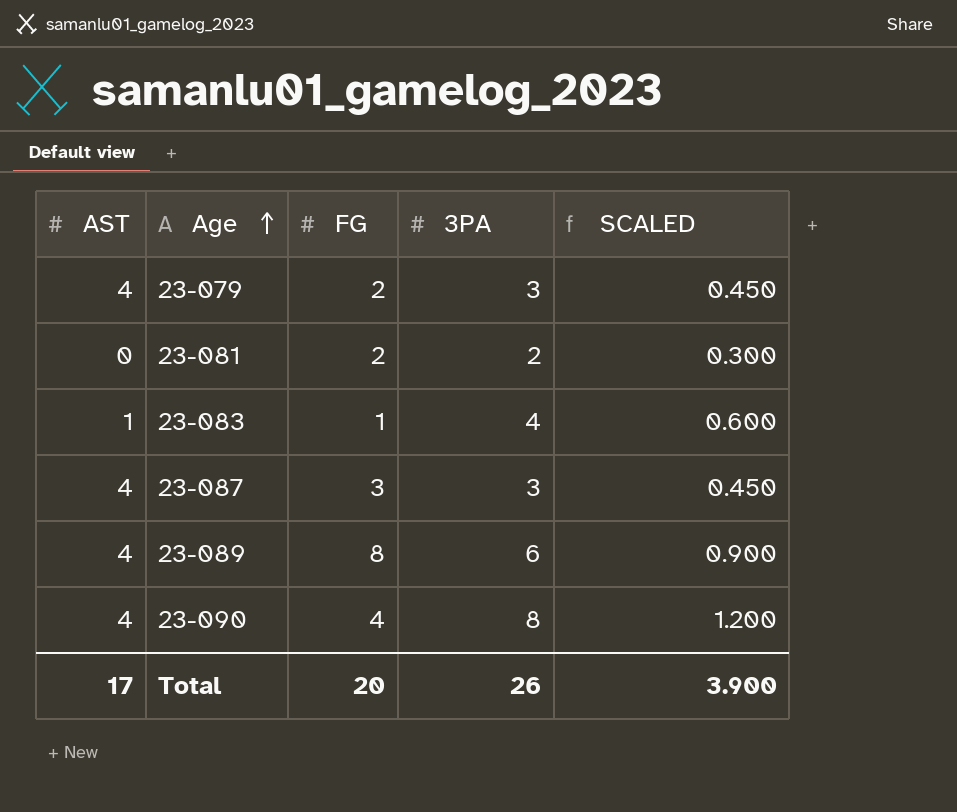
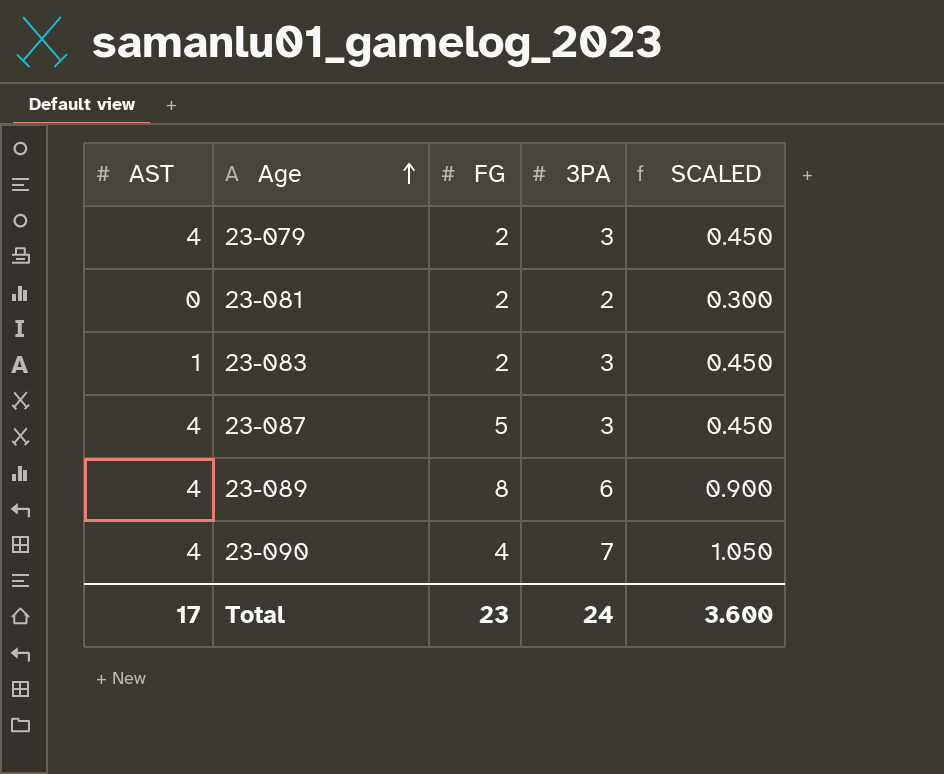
23-083 | FG: 1 -> 2
23-083 | 3PA: 4 -> 3
23-083 | SCALED: 0.600 -> 0.450
23-087 | FG: 3 -> 5
23-090 | 3PA: 8 -> 7
23-090 | SCALED: 1.200 -> 1.050
Total | FG: 20 -> 23
Total | 3PA: 26 -> 24
Total | SCALED: 3.900 -> 3.600

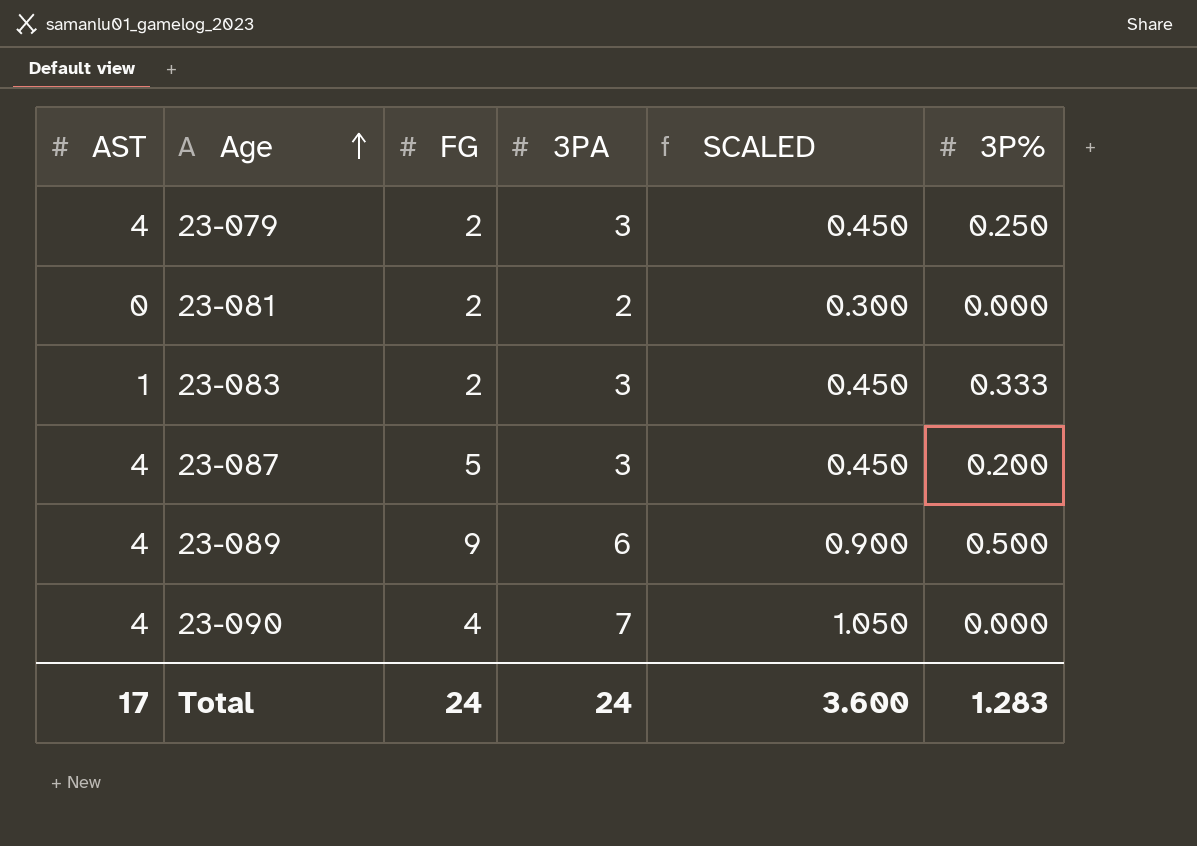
column 3P% | position: none -> 6
23-089 | FG: 8 -> 9
Total | FG: 23 -> 24

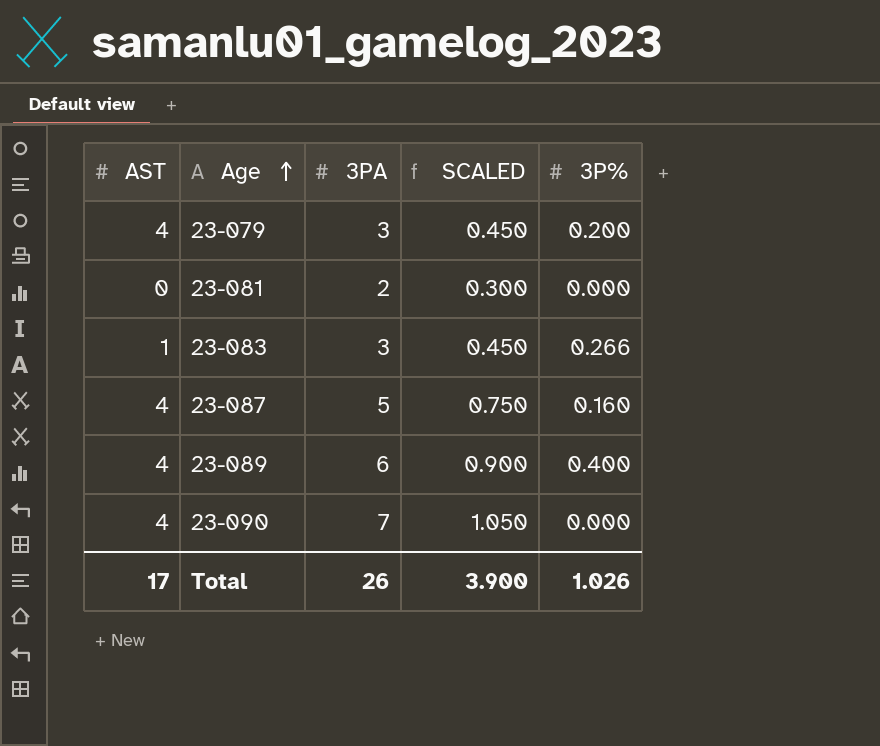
column FG | position: 3 -> none
23-079 | 3P%: 0.250 -> 0.200
23-083 | 3P%: 0.333 -> 0.266
23-087 | 3PA: 3 -> 5
23-087 | SCALED: 0.450 -> 0.750
23-087 | 3P%: 0.200 -> 0.160
23-089 | 3P%: 0.500 -> 0.400
Total | 3PA: 24 -> 26
Total | SCALED: 3.600 -> 3.900
Total | 3P%: 1.283 -> 1.026

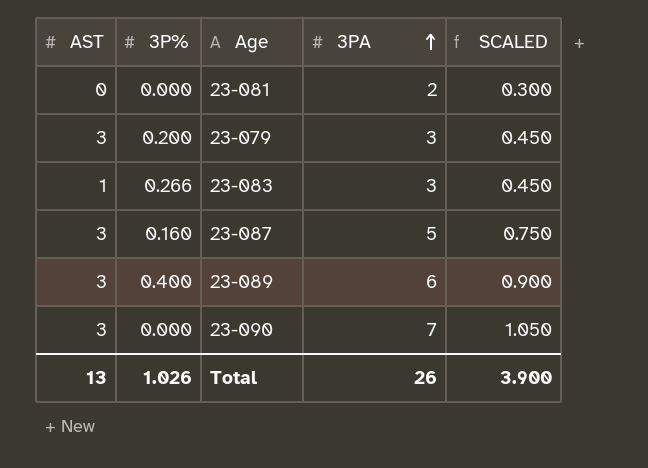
row order: Age ascending -> 3PA ascending
column 3P% | position: 5 -> 2
23-079 | AST: 4 -> 3
23-087 | AST: 4 -> 3
23-089 | AST: 4 -> 3
23-090 | AST: 4 -> 3
Total | AST: 17 -> 13

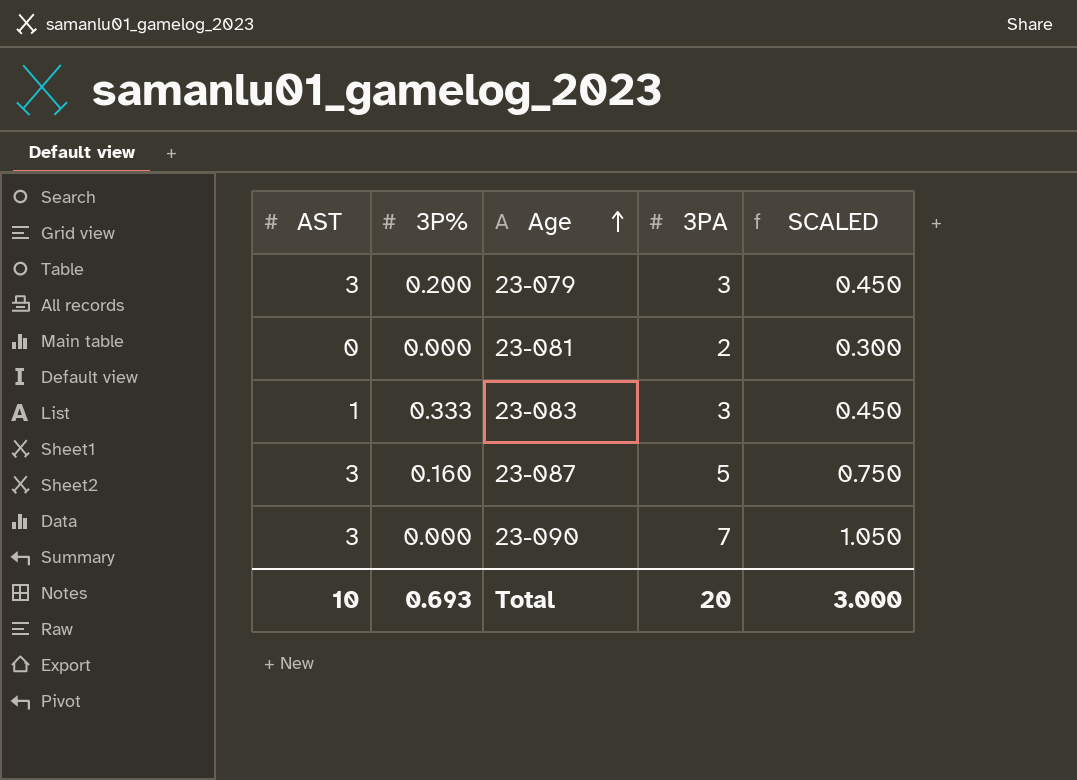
row order: 3PA ascending -> Age ascending
row 23-089: 3 | 0.400 | 6 | 0.900 -> none
23-083 | 3P%: 0.266 -> 0.333
Total | AST: 13 -> 10
Total | 3P%: 1.026 -> 0.693
Total | 3PA: 26 -> 20
Total | SCALED: 3.900 -> 3.000

